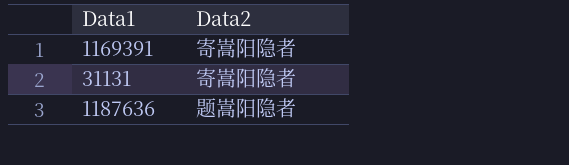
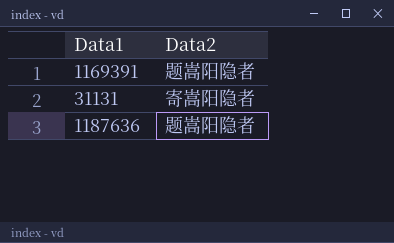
1169391 | Data2: 寄嵩阳隐者 -> 题嵩阳隐者

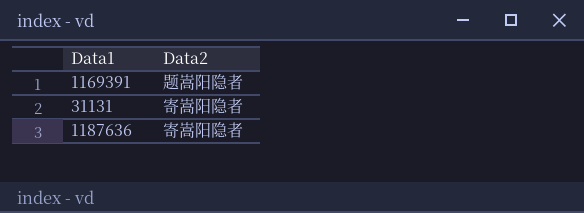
1187636 | Data2: 题嵩阳隐者 -> 寄嵩阳隐者

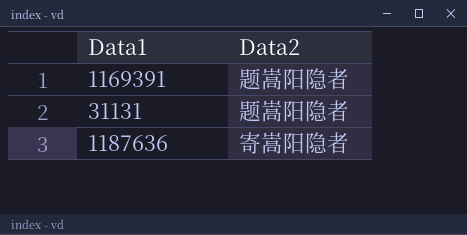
31131 | Data2: 寄嵩阳隐者 -> 题嵩阳隐者

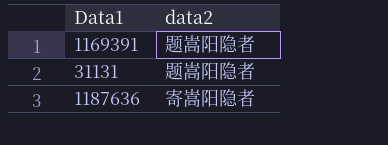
column name: Data2 -> data2

